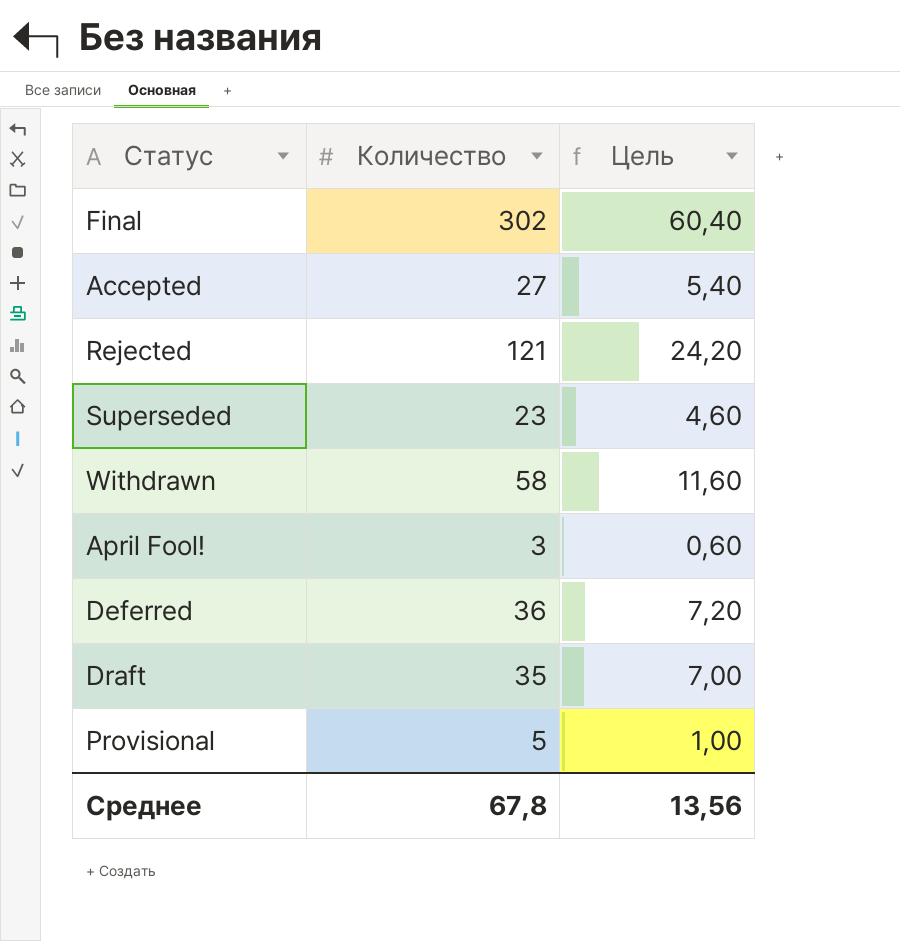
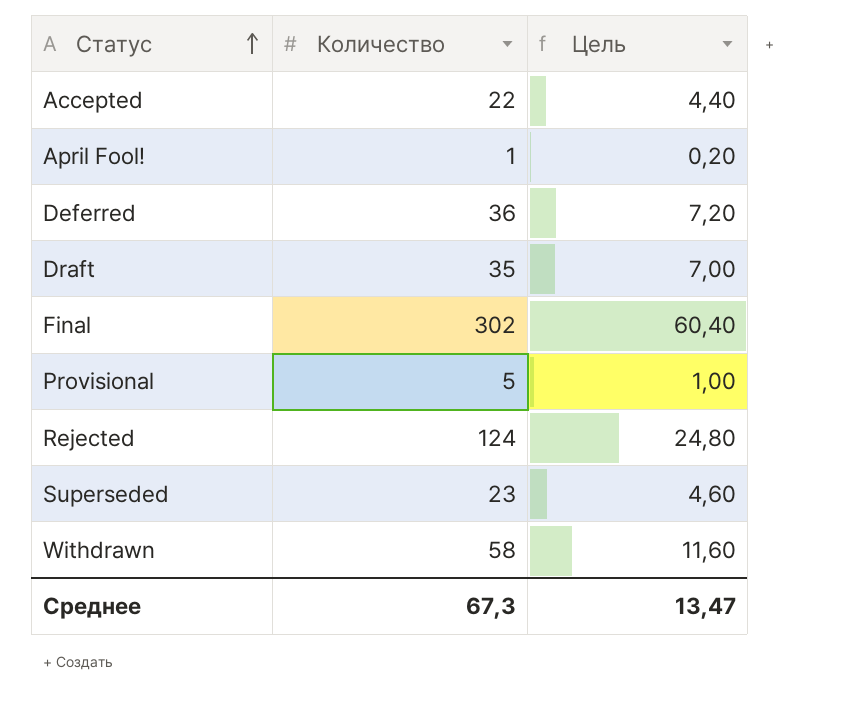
row order: none -> Статус ascending
Accepted | Количество: 27 -> 22
Accepted | Цель: 5,40 -> 4,40
April Fool! | Количество: 3 -> 1
April Fool! | Цель: 0,60 -> 0,20
Rejected | Количество: 121 -> 124
Rejected | Цель: 24,20 -> 24,80
Среднее | Количество: 67,8 -> 67,3
Среднее | Цель: 13,56 -> 13,47

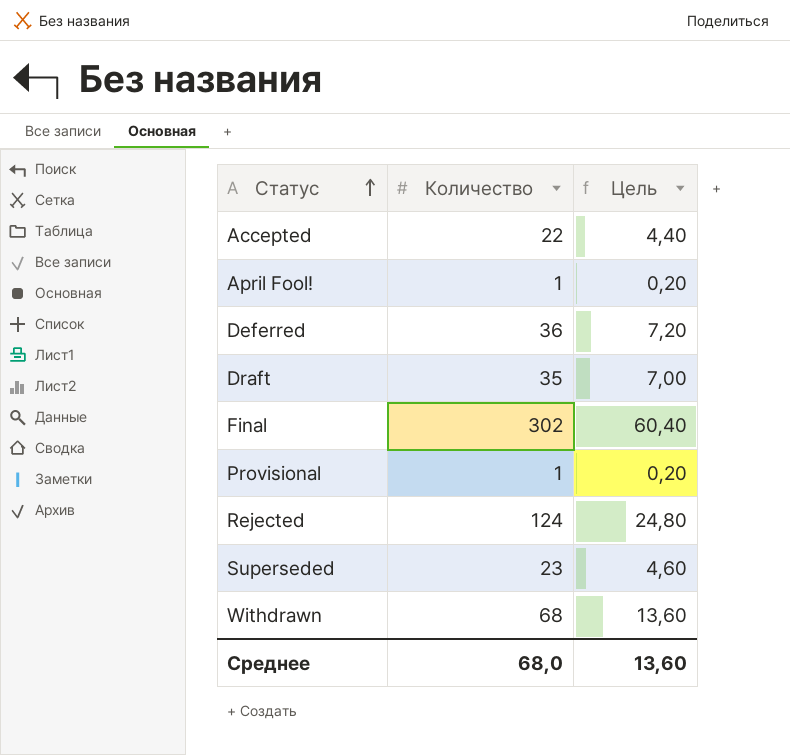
Provisional | Количество: 5 -> 1
Provisional | Цель: 1,00 -> 0,20
Withdrawn | Количество: 58 -> 68
Withdrawn | Цель: 11,60 -> 13,60
Среднее | Количество: 67,3 -> 68,0
Среднее | Цель: 13,47 -> 13,60

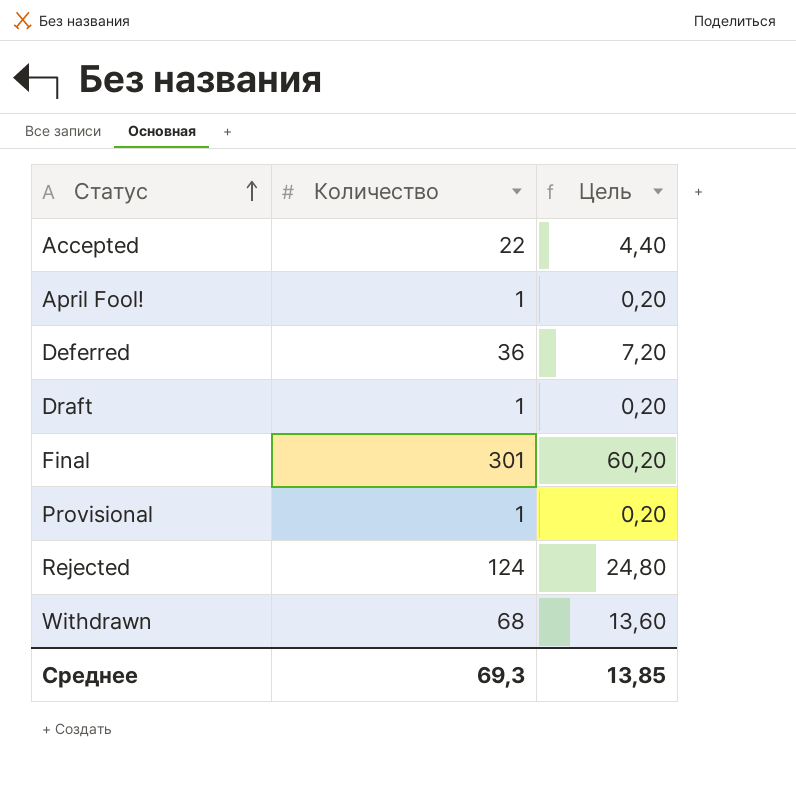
row Superseded: 23 | 4,60 -> none
Draft | Количество: 35 -> 1
Draft | Цель: 7,00 -> 0,20
Final | Количество: 302 -> 301
Final | Цель: 60,40 -> 60,20
Среднее | Количество: 68,0 -> 69,3
Среднее | Цель: 13,60 -> 13,85

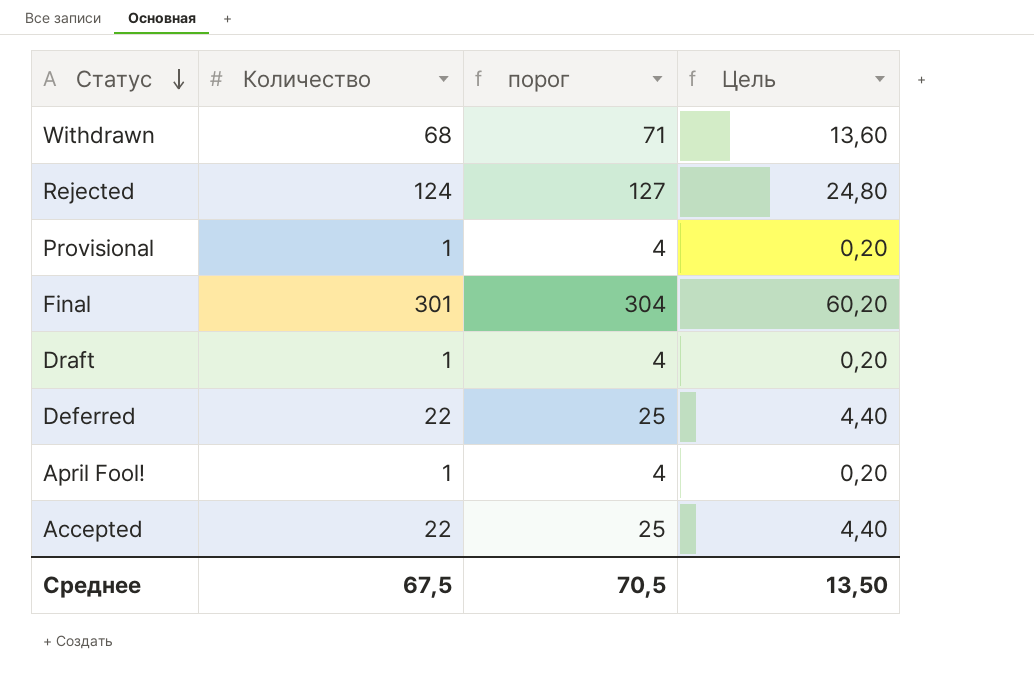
row order: Статус ascending -> Статус descending
column порог | formula: none -> [Количество] + 3
Deferred | Количество: 36 -> 22
Deferred | Цель: 7,20 -> 4,40
Среднее | Количество: 69,3 -> 67,5
Среднее | Цель: 13,85 -> 13,50

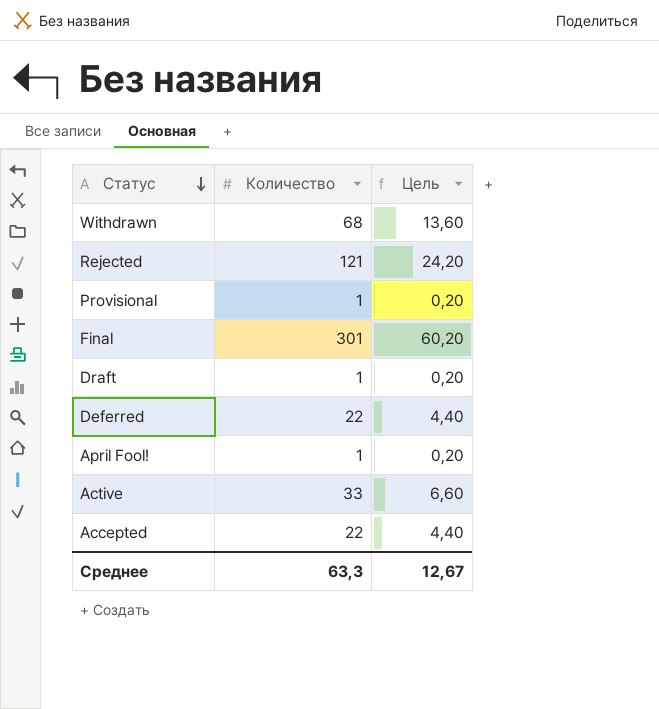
column порог | formula: [Количество] + 3 -> none
Rejected | Количество: 124 -> 121
Rejected | Цель: 24,80 -> 24,20
row Active: none -> 33 | 6,60
Среднее | Количество: 67,5 -> 63,3
Среднее | Цель: 13,50 -> 12,67

